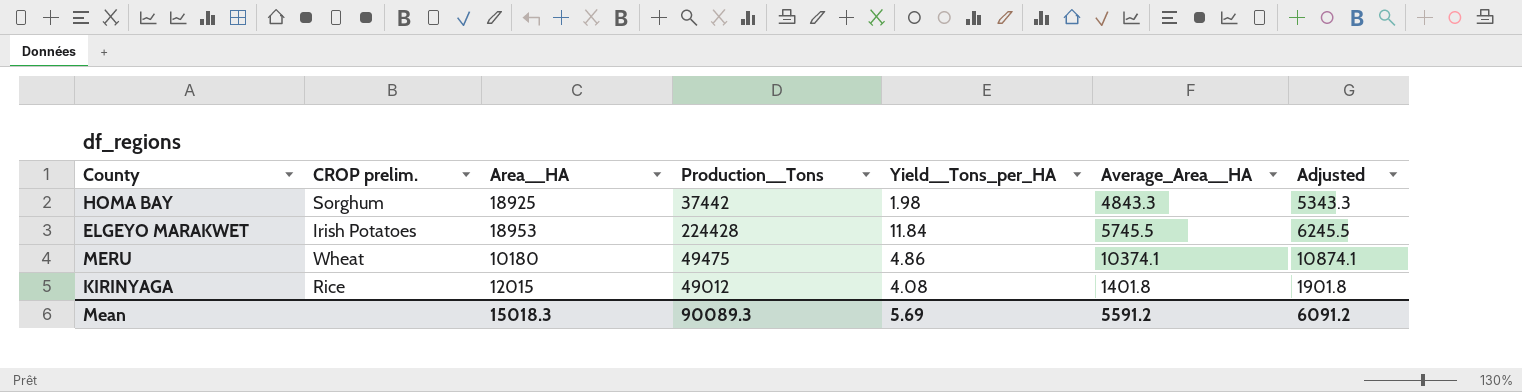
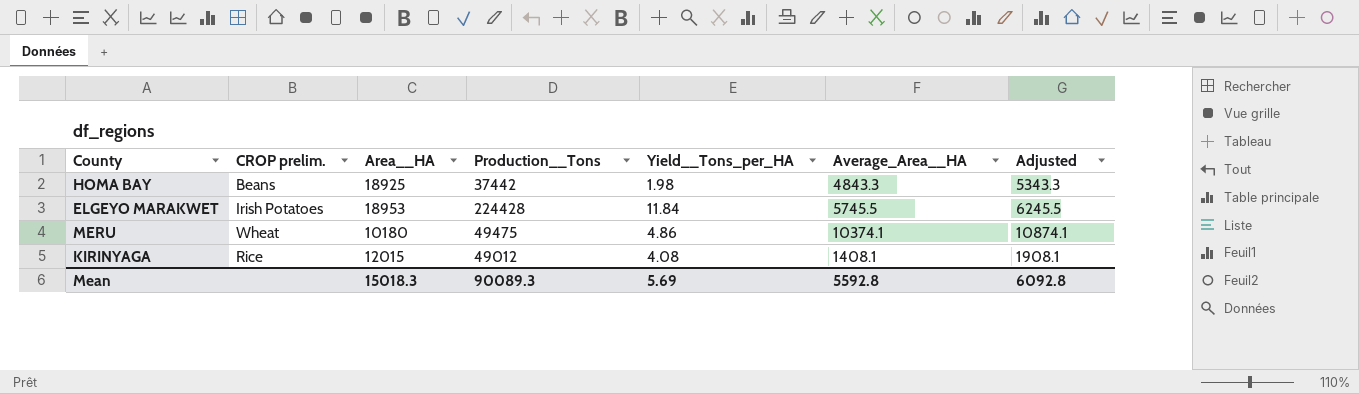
HOMA BAY | CROP prelim.: Sorghum -> Beans
KIRINYAGA | Average_Area__HA: 1401.8 -> 1408.1
KIRINYAGA | Adjusted: 1901.8 -> 1908.1
Mean | Average_Area__HA: 5591.2 -> 5592.8
Mean | Adjusted: 6091.2 -> 6092.8

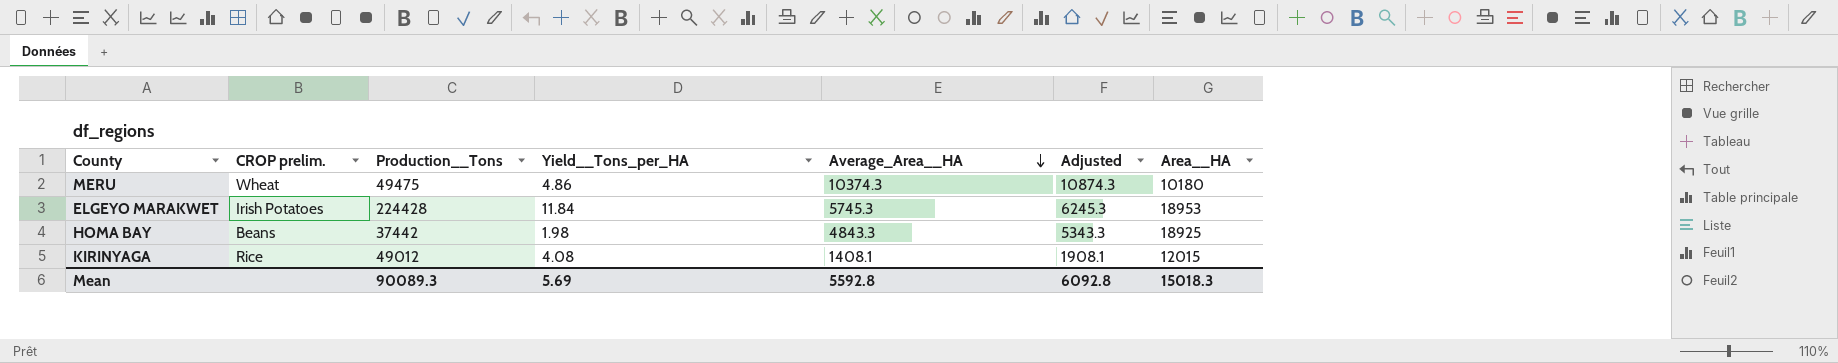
row order: none -> Average_Area__HA descending
column Area__HA | position: 3 -> 7
MERU | Average_Area__HA: 10374.1 -> 10374.3
MERU | Adjusted: 10874.1 -> 10874.3
ELGEYO MARAKWET | Average_Area__HA: 5745.5 -> 5745.3
ELGEYO MARAKWET | Adjusted: 6245.5 -> 6245.3

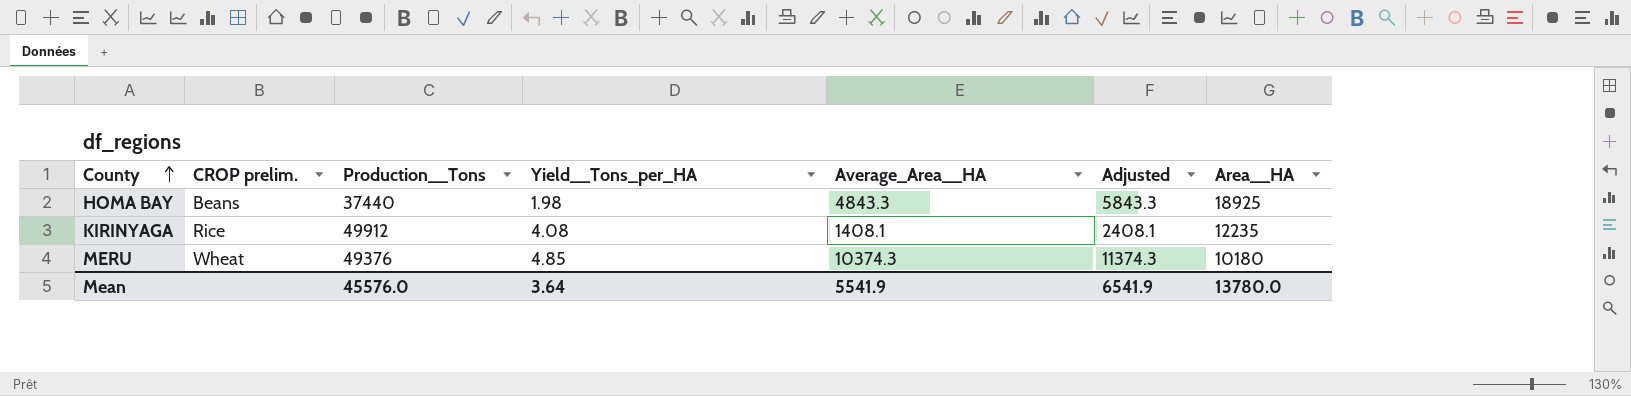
row order: Average_Area__HA descending -> County ascending
column Adjusted | formula: [Average_Area__HA] + 500 -> [Average_Area__HA] + 1000
row ELGEYO MARAKWET: Irish Potatoes | 224428 | 11.84 | 5745.3 | 6245.3 | 18953 -> none
HOMA BAY | Production__Tons: 37442 -> 37440
KIRINYAGA | Production__Tons: 49012 -> 49912
KIRINYAGA | Area__HA: 12015 -> 12235
MERU | Production__Tons: 49475 -> 49376
MERU | Yield__Tons_per_HA: 4.86 -> 4.85
Mean | Production__Tons: 90089.3 -> 45576.0
Mean | Yield__Tons_per_HA: 5.69 -> 3.64
Mean | Average_Area__HA: 5592.8 -> 5541.9
Mean | Adjusted: 6092.8 -> 6541.9
Mean | Area__HA: 15018.3 -> 13780.0

